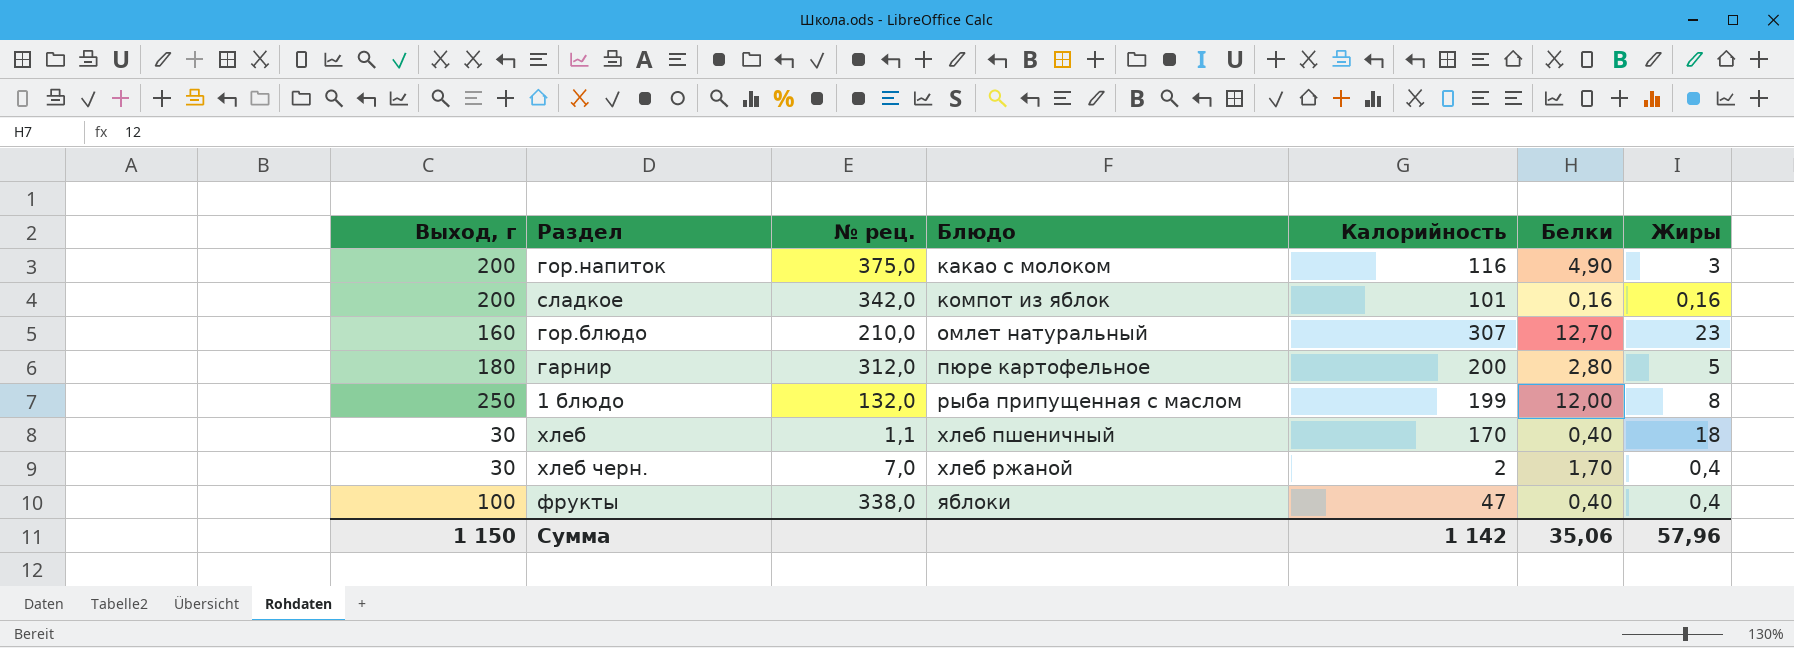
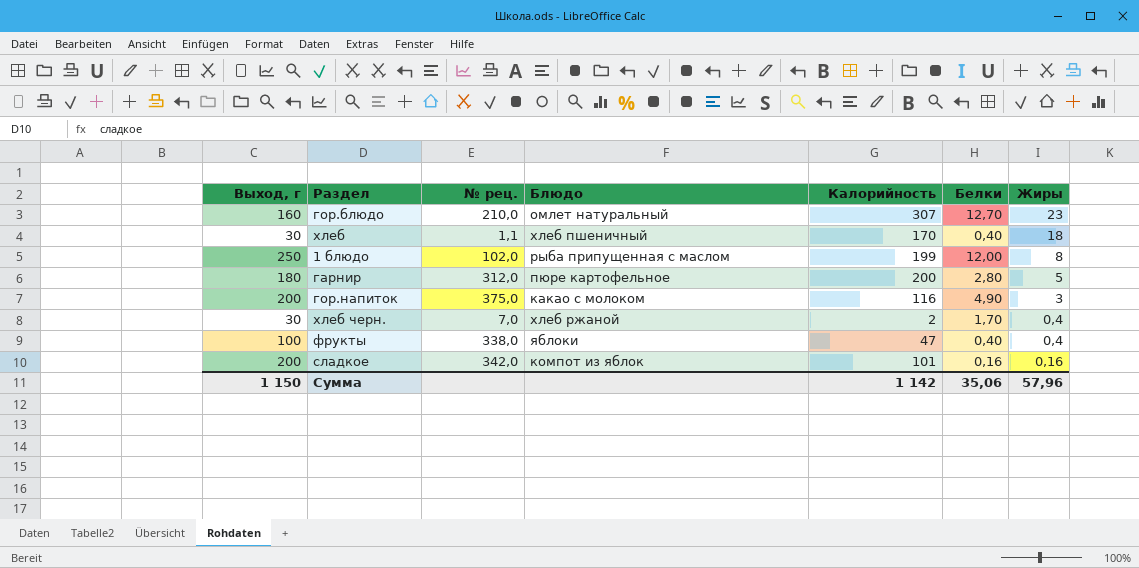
row order: Блюдо ascending -> Жиры descending
1 блюдо | № рец.: 132,0 -> 102,0

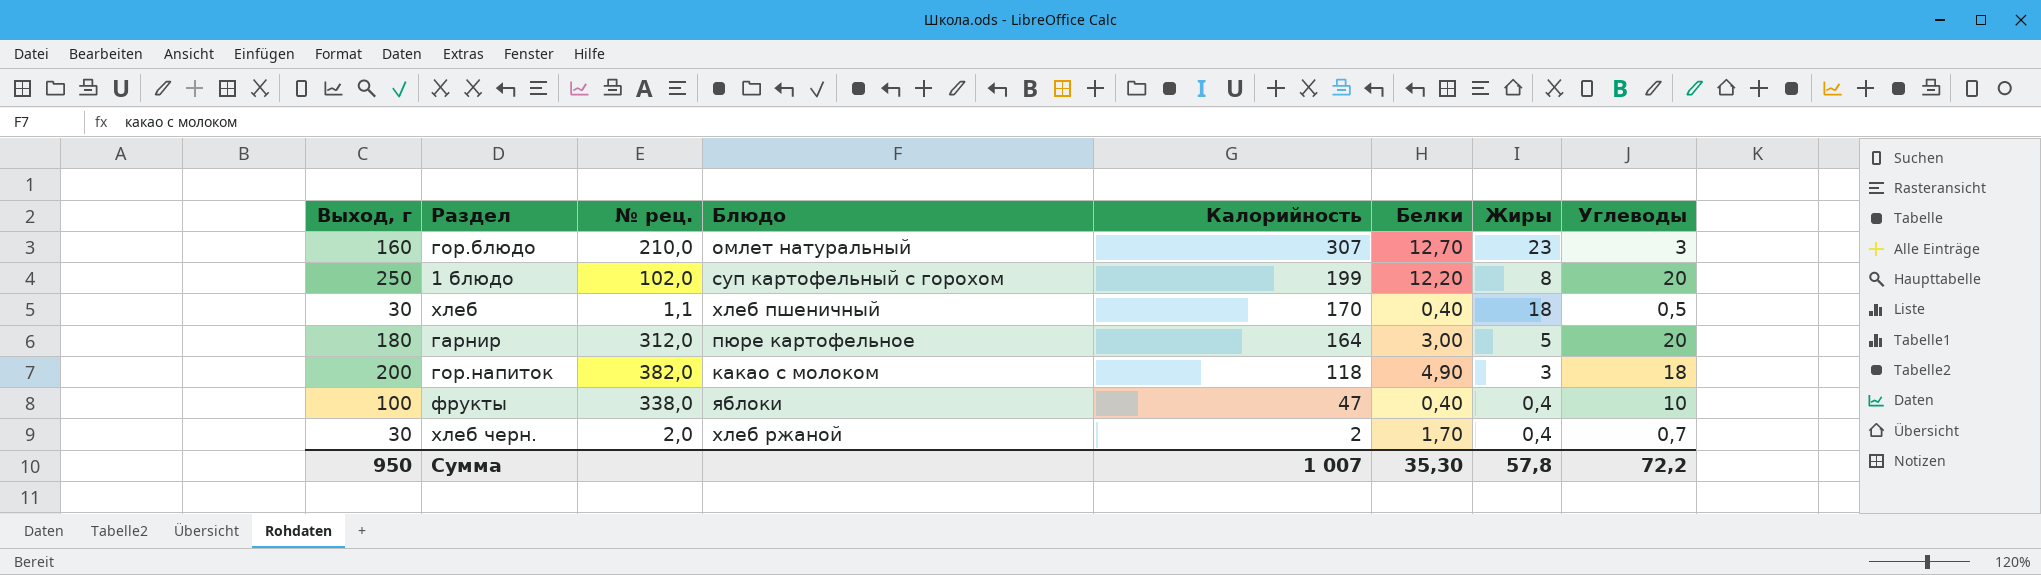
row order: Жиры descending -> Калорийность descending
column Углеводы | position: none -> 8
row сладкое: 200 | 342,0 | компот из яблок | 101 | 0,16 | 0,16 -> none
1 блюдо | Блюдо: рыба припущенная с маслом -> суп картофельный с горохом
1 блюдо | Белки: 12,00 -> 12,20
гарнир | Калорийность: 200 -> 164
гарнир | Белки: 2,80 -> 3,00
гор.напиток | № рец.: 375,0 -> 382,0
гор.напиток | Калорийность: 116 -> 118
хлеб черн. | № рец.: 7,0 -> 2,0
Сумма | Выход, г: 1 150 -> 950
Сумма | Калорийность: 1 142 -> 1 007
Сумма | Белки: 35,06 -> 35,30
Сумма | Жиры: 57,96 -> 57,8

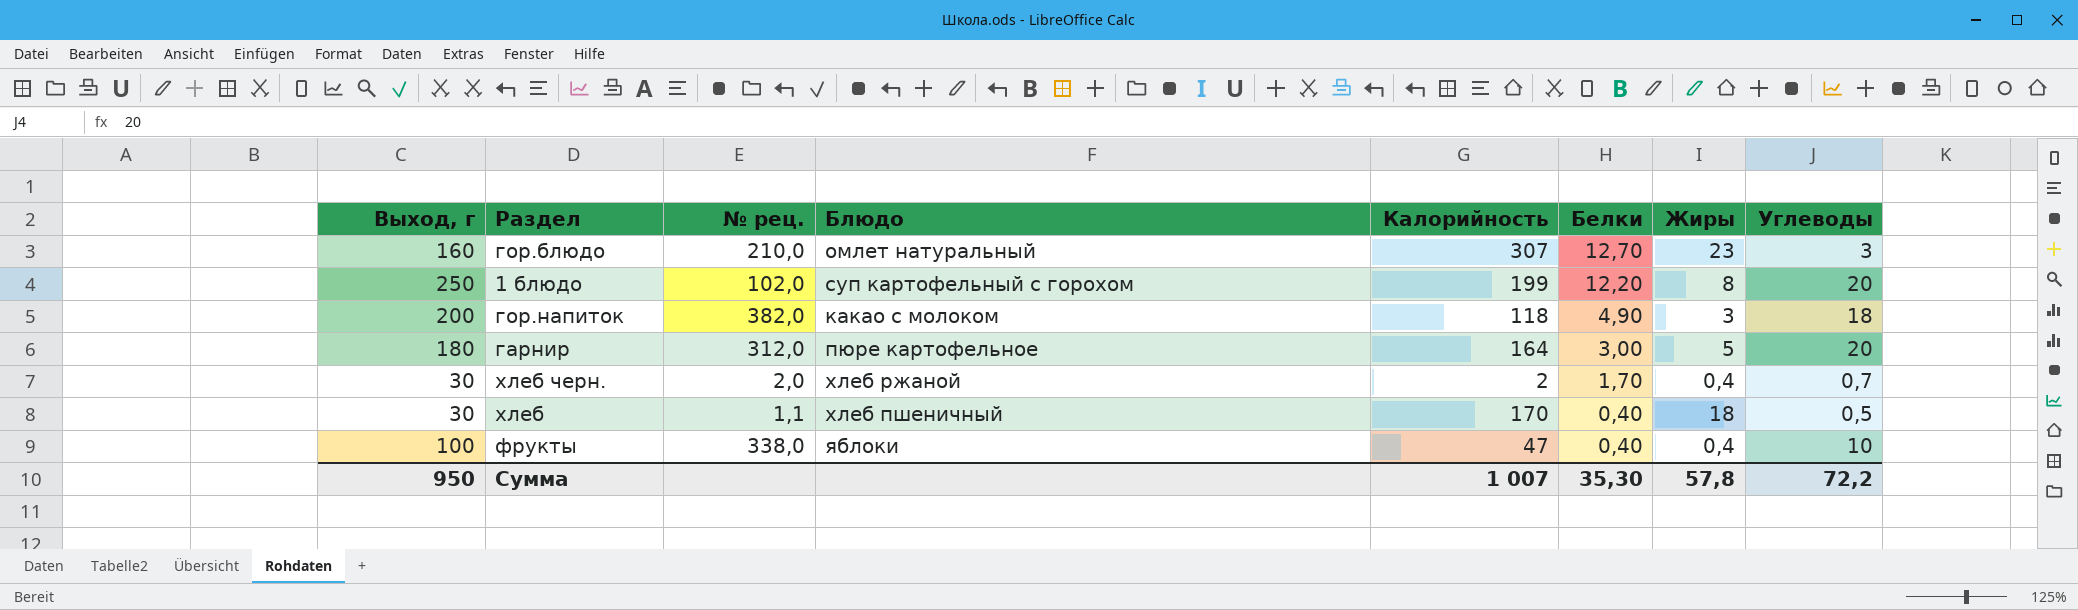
row order: Калорийность descending -> Белки descending

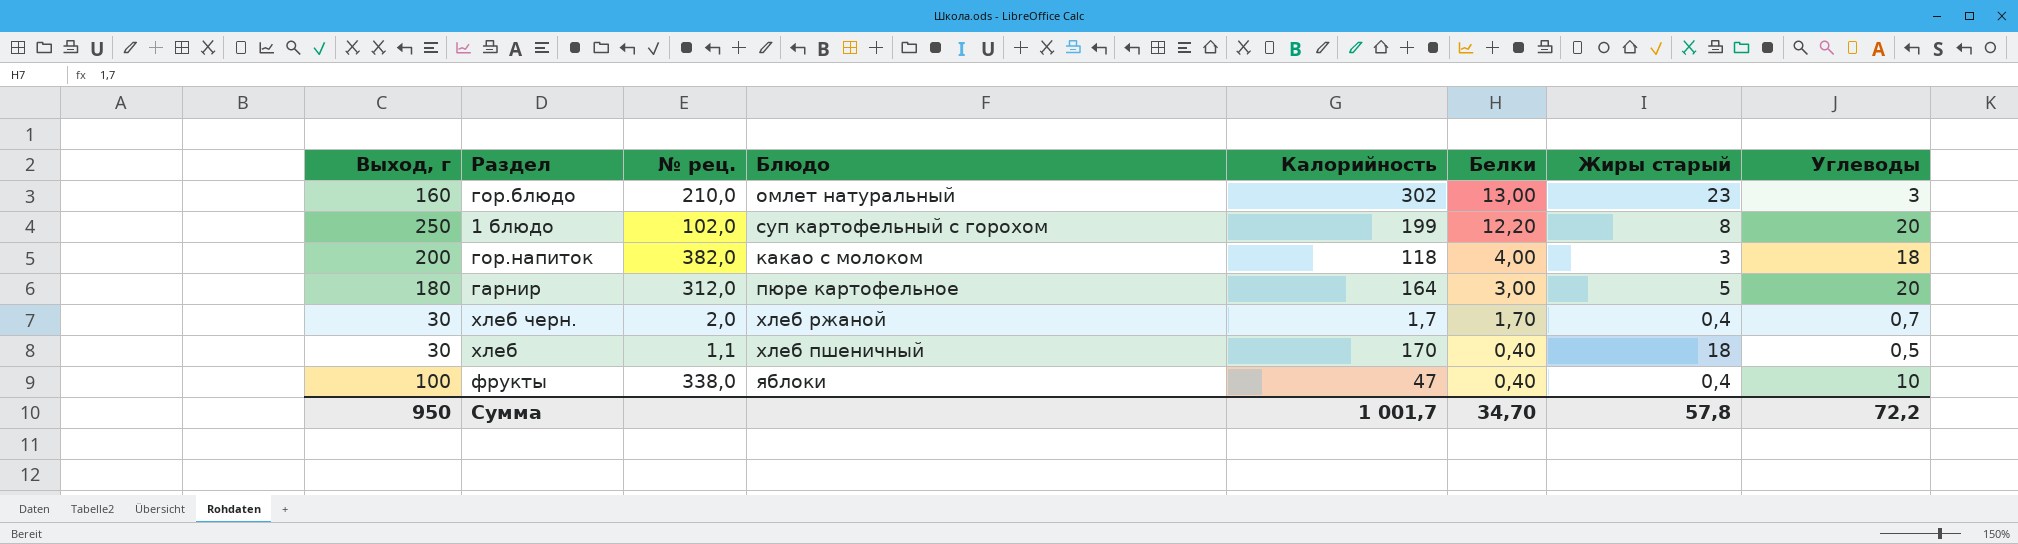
column name: Жиры -> Жиры старый
гор.блюдо | Калорийность: 307 -> 302
гор.блюдо | Белки: 12,70 -> 13,00
гор.напиток | Белки: 4,90 -> 4,00
хлеб черн. | Калорийность: 2 -> 1,7
Сумма | Калорийность: 1 007 -> 1 001,7
Сумма | Белки: 35,30 -> 34,70

